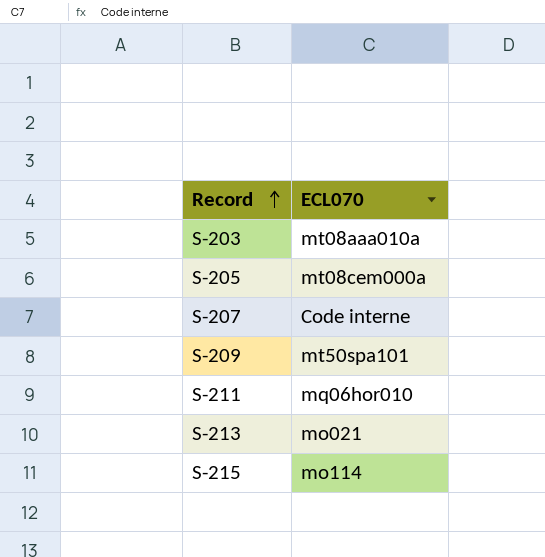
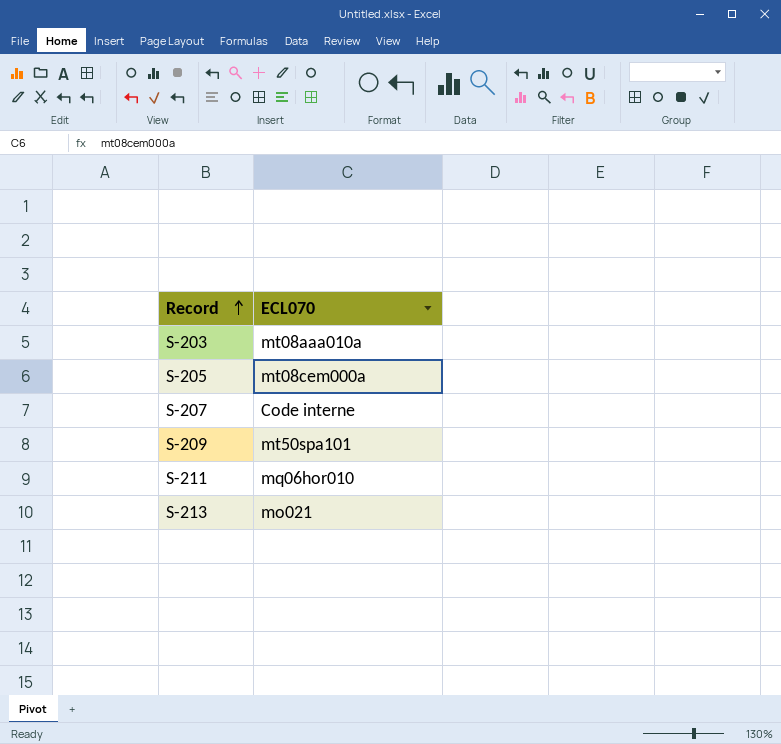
row S-215: mo114 -> none

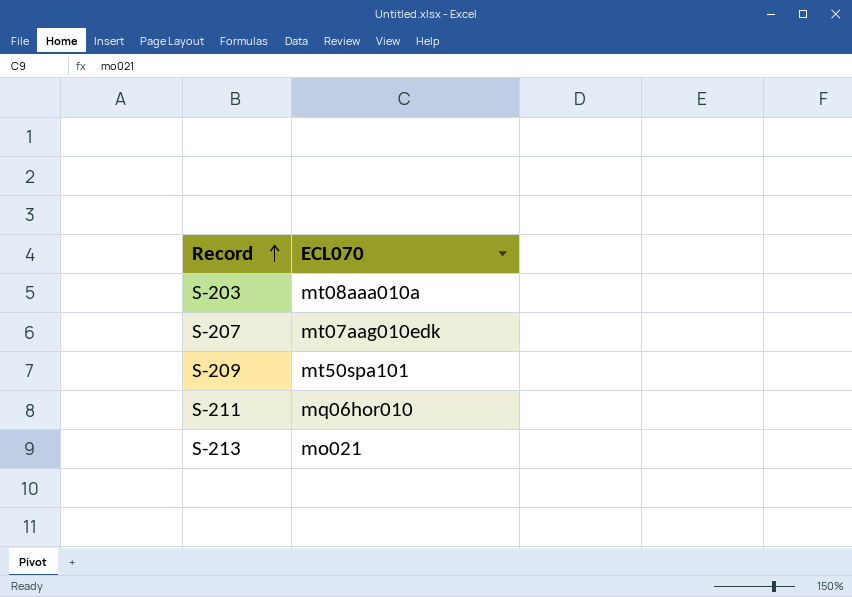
row S-205: mt08cem000a -> none
S-207 | ECL070: Code interne -> mt07aag010edk

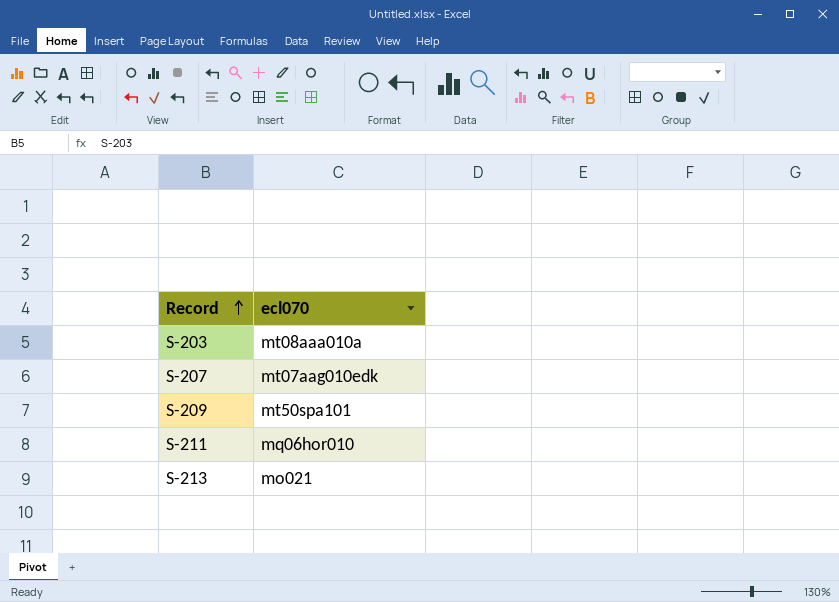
column name: ECL070 -> ecl070

